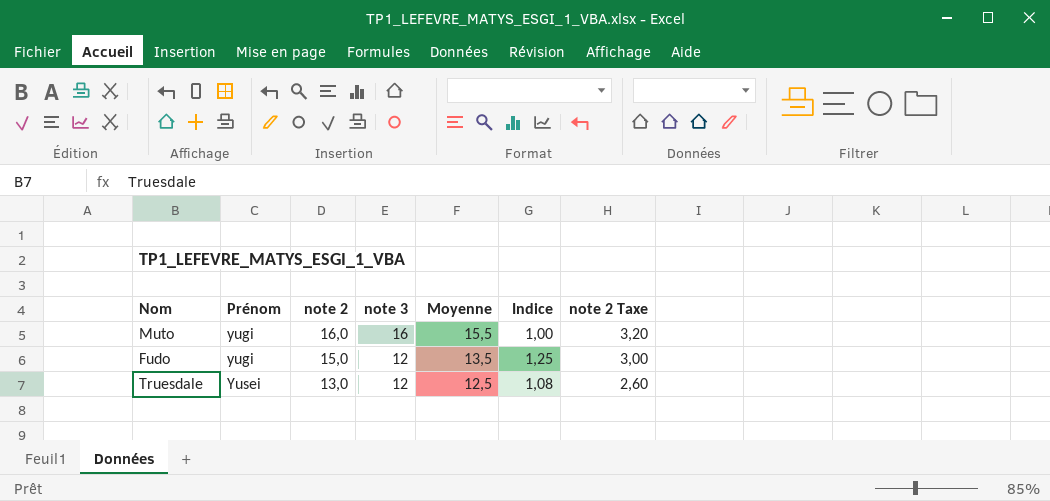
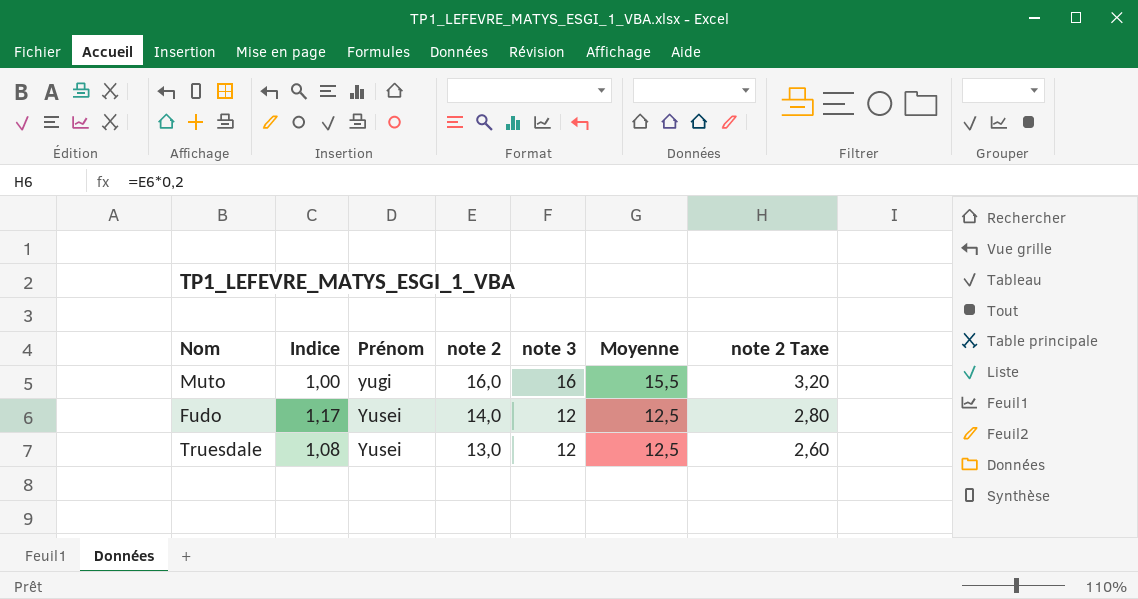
column Indice | position: 6 -> 2
Fudo | Indice: 1,25 -> 1,17
Fudo | Prénom: yugi -> Yusei
Fudo | note 2: 15,0 -> 14,0
Fudo | Moyenne: 13,5 -> 12,5
Fudo | note 2 Taxe: 3,00 -> 2,80

